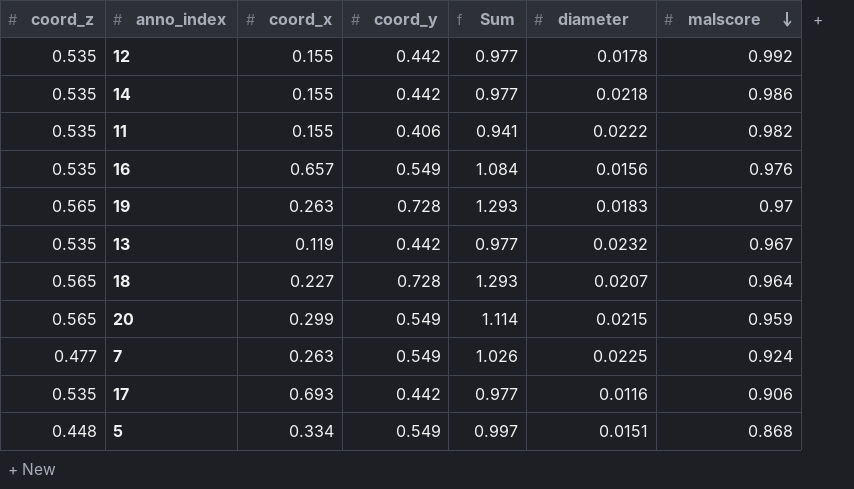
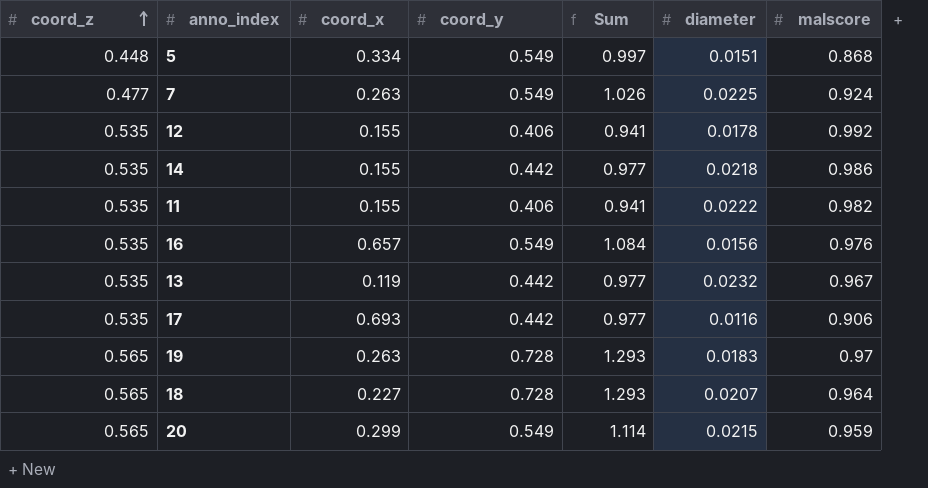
row order: malscore descending -> coord_z ascending
12 | coord_y: 0.442 -> 0.406
12 | Sum: 0.977 -> 0.941

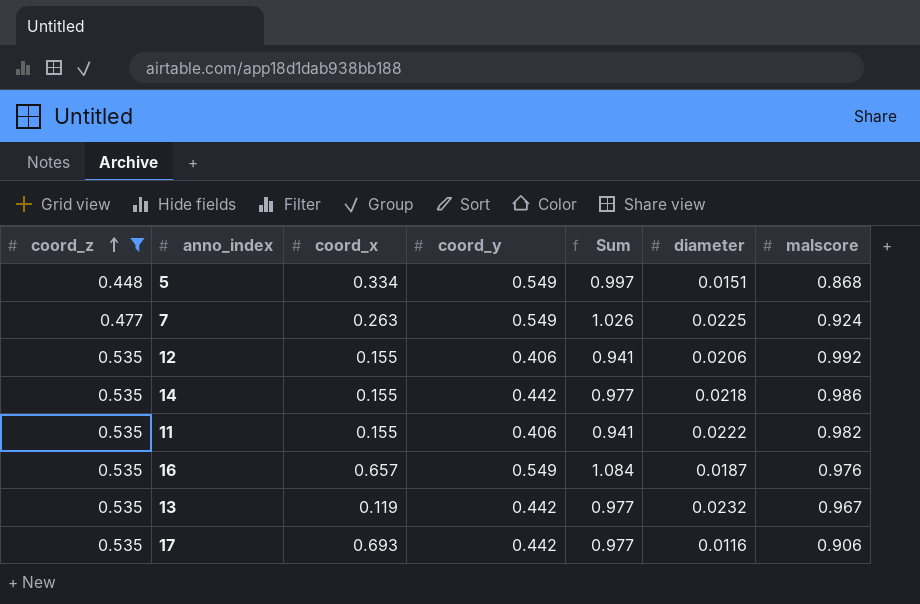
filter: none -> coord_z != 0.565
12 | diameter: 0.0178 -> 0.0206
16 | diameter: 0.0156 -> 0.0187

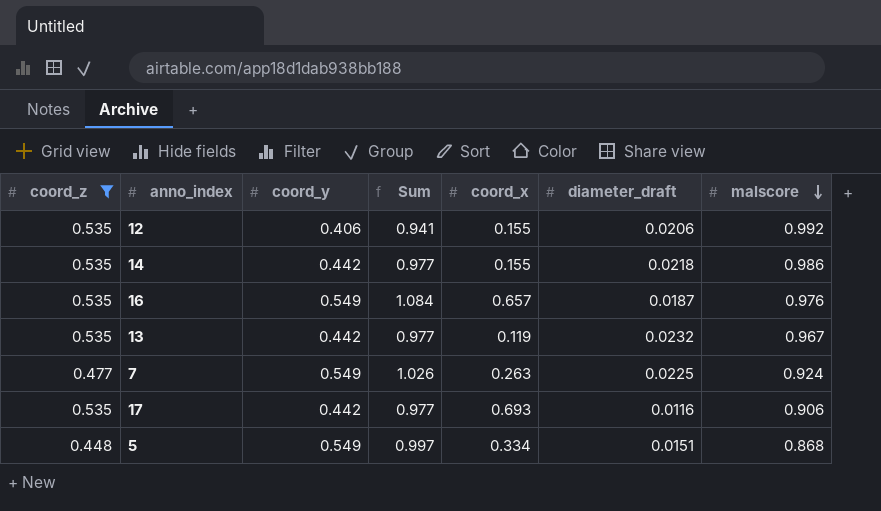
row order: coord_z ascending -> malscore descending
column coord_x | position: 3 -> 5
column name: diameter -> diameter_draft
row 11: 0.535 | 0.155 | 0.406 | 0.941 | 0.0222 | 0.982 -> none

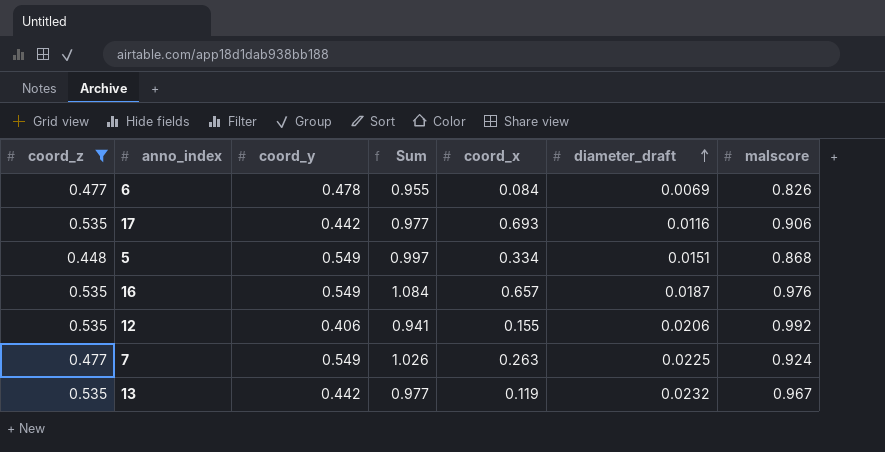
row order: malscore descending -> diameter_draft ascending
row 14: 0.535 | 0.442 | 0.977 | 0.155 | 0.0218 | 0.986 -> none
row 6: none -> 0.477 | 0.478 | 0.955 | 0.084 | 0.0069 | 0.826

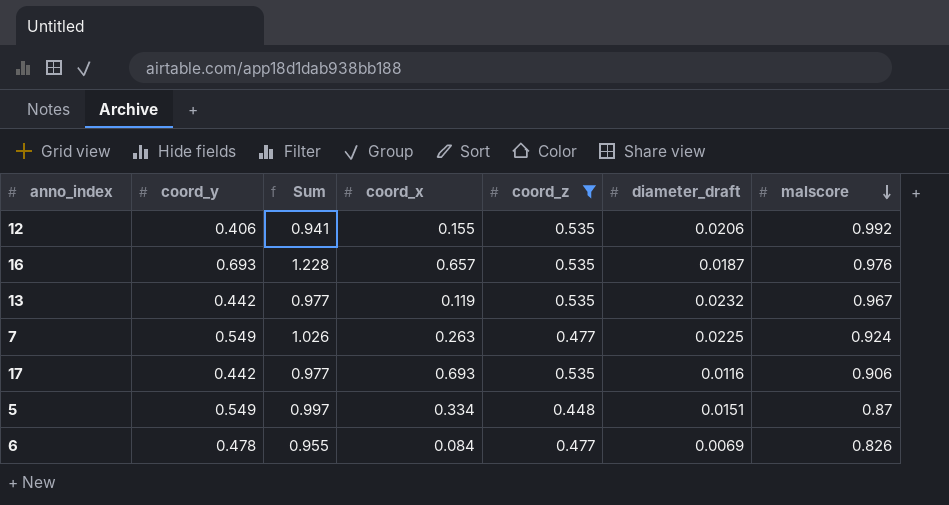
row order: diameter_draft ascending -> malscore descending
column coord_z | position: 1 -> 5
16 | coord_y: 0.549 -> 0.693
16 | Sum: 1.084 -> 1.228
5 | malscore: 0.868 -> 0.87

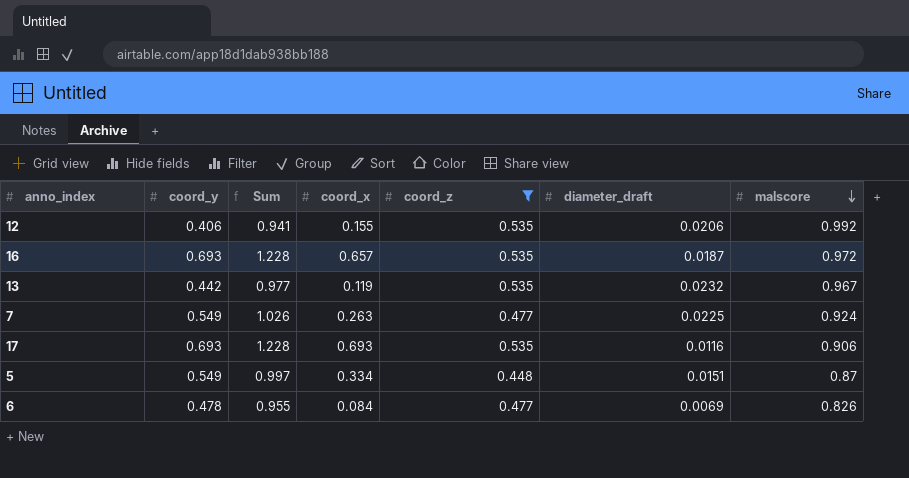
16 | malscore: 0.976 -> 0.972
17 | coord_y: 0.442 -> 0.693
17 | Sum: 0.977 -> 1.228

